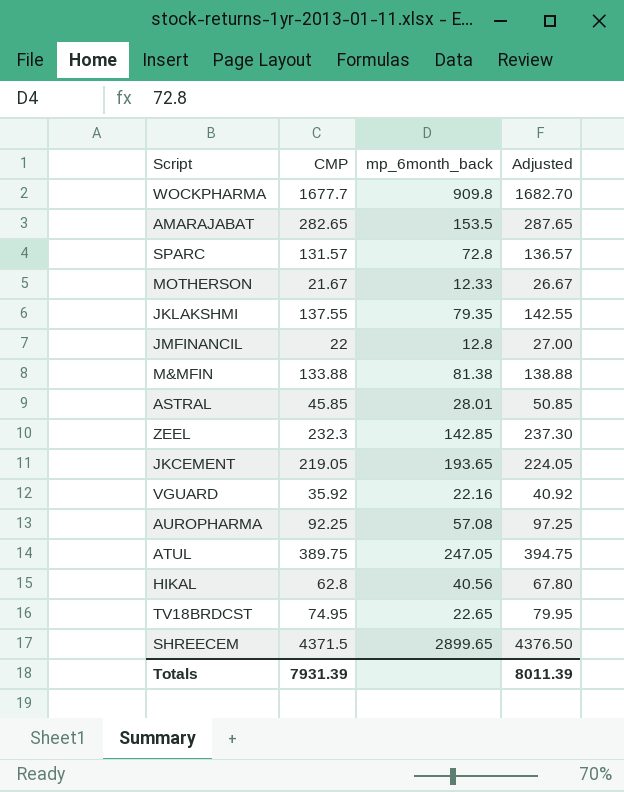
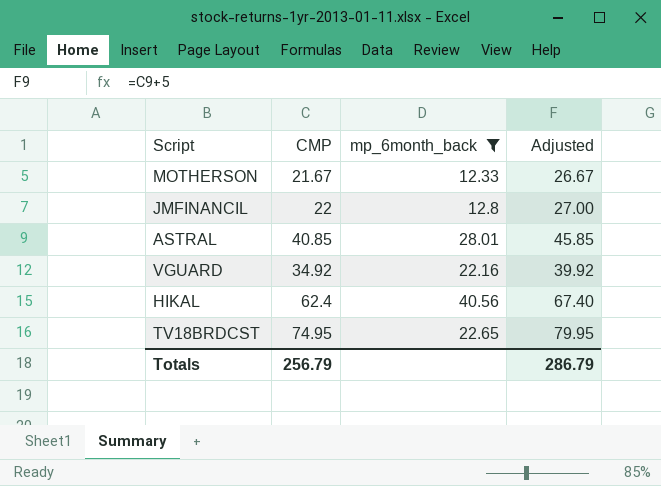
filter: none -> mp_6month_back <= 40.56
ASTRAL | CMP: 45.85 -> 40.85
ASTRAL | Adjusted: 50.85 -> 45.85
VGUARD | CMP: 35.92 -> 34.92
VGUARD | Adjusted: 40.92 -> 39.92
HIKAL | CMP: 62.8 -> 62.4
HIKAL | Adjusted: 67.80 -> 67.40
Totals | CMP: 7931.39 -> 256.79
Totals | Adjusted: 8011.39 -> 286.79

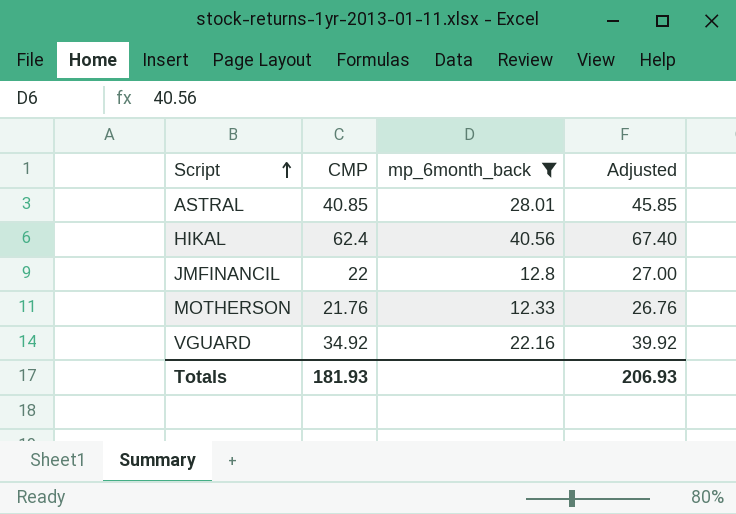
row order: none -> Script ascending
row TV18BRDCST: 74.95 | 22.65 | 79.95 -> none
MOTHERSON | CMP: 21.67 -> 21.76
MOTHERSON | Adjusted: 26.67 -> 26.76
Totals | CMP: 256.79 -> 181.93
Totals | Adjusted: 286.79 -> 206.93

